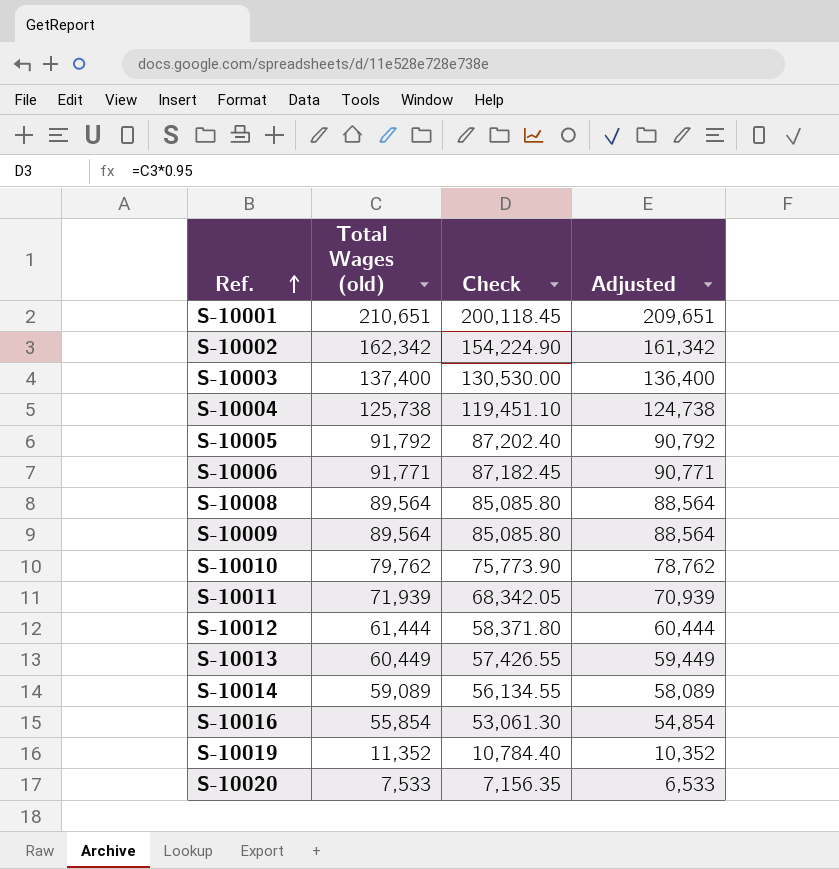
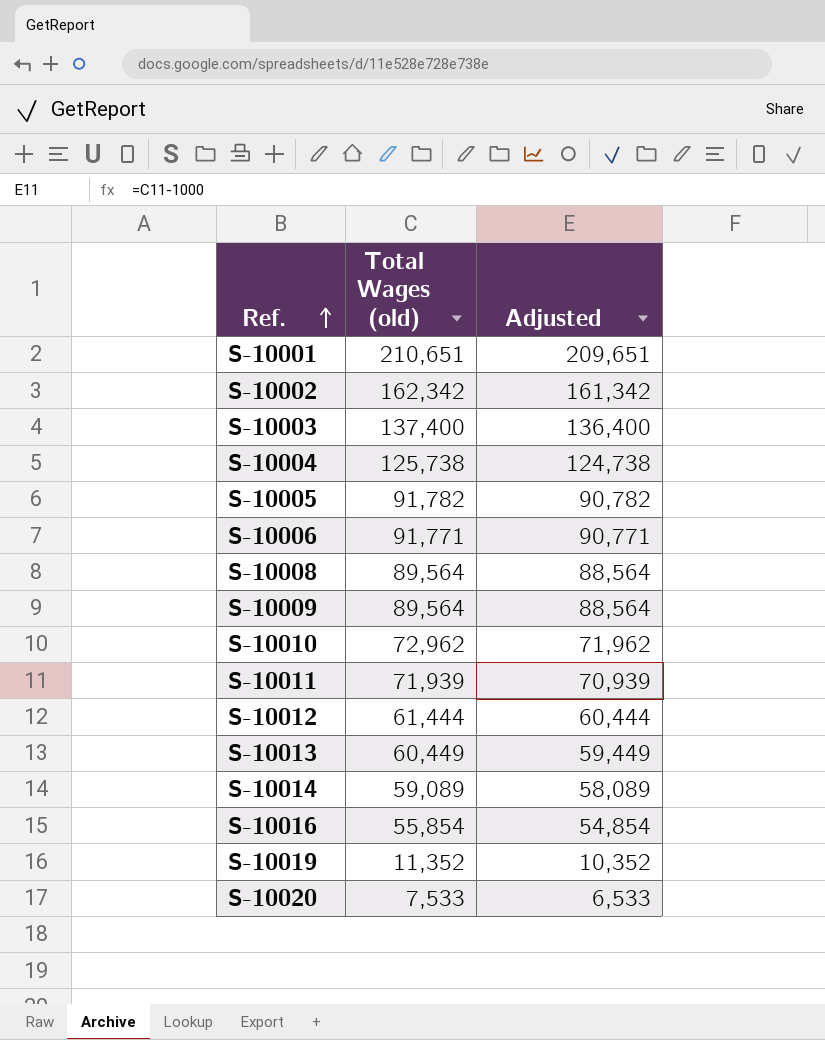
column Check | formula: [Total Wages (old)] * 0.95 -> none
S-10005 | Total Wages (old): 91,792 -> 91,782
S-10005 | Adjusted: 90,792 -> 90,782
S-10010 | Total Wages (old): 79,762 -> 72,962
S-10010 | Adjusted: 78,762 -> 71,962

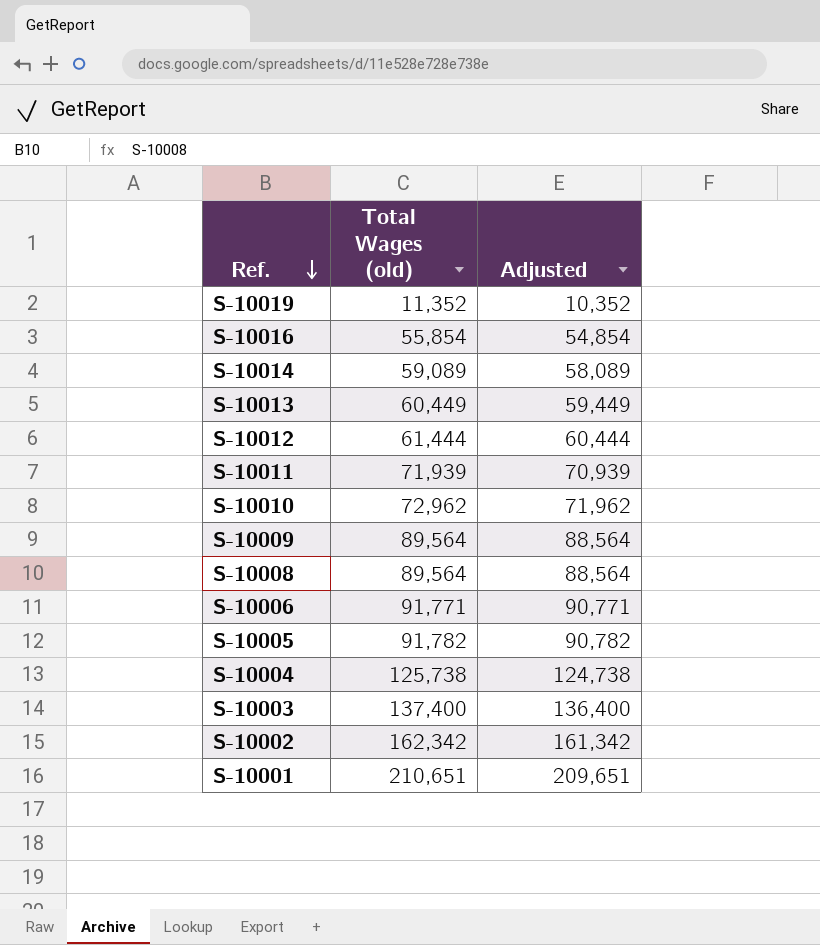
row order: Ref. ascending -> Ref. descending
row S-10020: 7,533 | 6,533 -> none

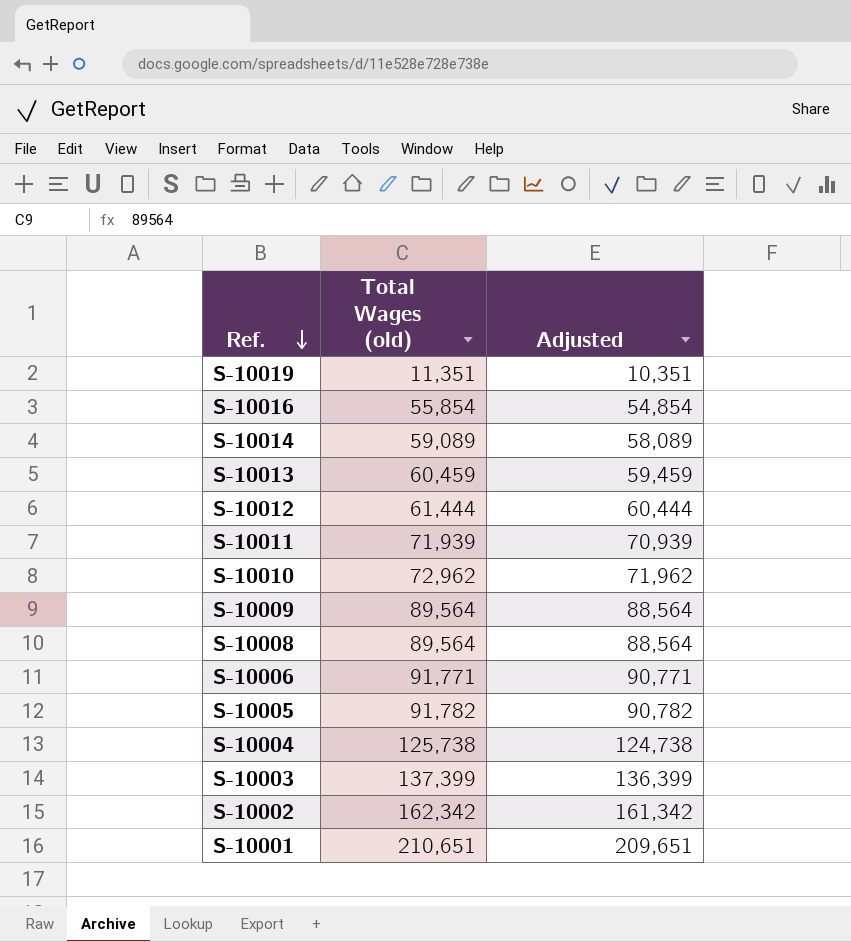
S-10019 | Total Wages (old): 11,352 -> 11,351
S-10019 | Adjusted: 10,352 -> 10,351
S-10013 | Total Wages (old): 60,449 -> 60,459
S-10013 | Adjusted: 59,449 -> 59,459
S-10003 | Total Wages (old): 137,400 -> 137,399
S-10003 | Adjusted: 136,400 -> 136,399

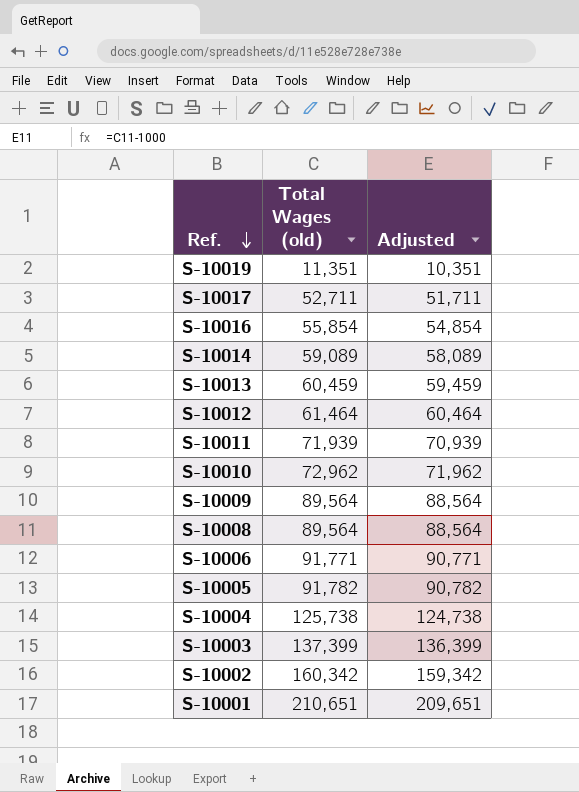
row S-10017: none -> 52,711 | 51,711
S-10012 | Total Wages (old): 61,444 -> 61,464
S-10012 | Adjusted: 60,444 -> 60,464
S-10002 | Total Wages (old): 162,342 -> 160,342
S-10002 | Adjusted: 161,342 -> 159,342

